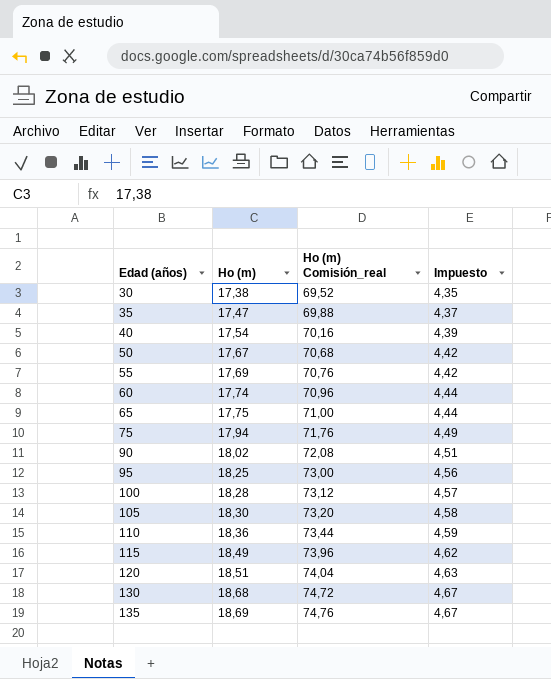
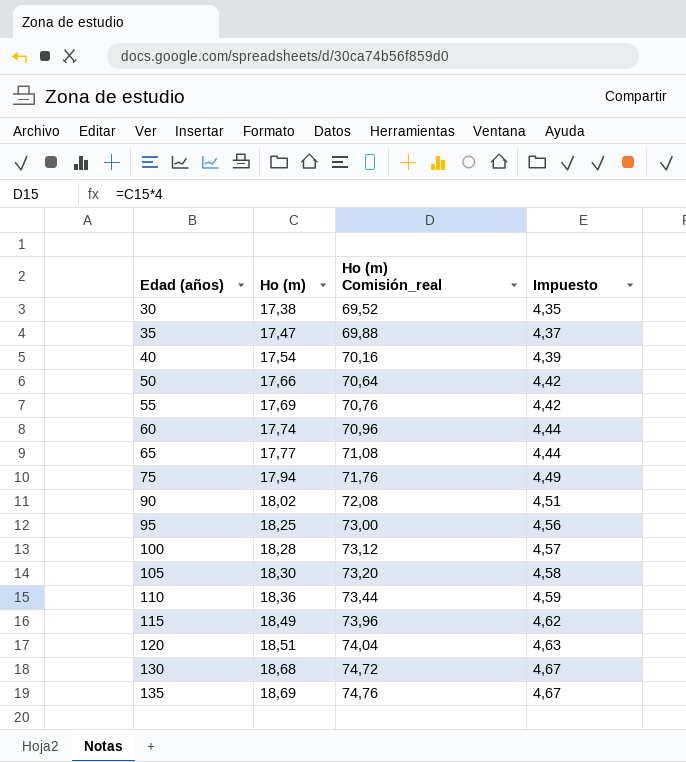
50 | Ho (m): 17,67 -> 17,66
50 | Ho (m) Comisión_real: 70,68 -> 70,64
65 | Ho (m): 17,75 -> 17,77
65 | Ho (m) Comisión_real: 71,00 -> 71,08

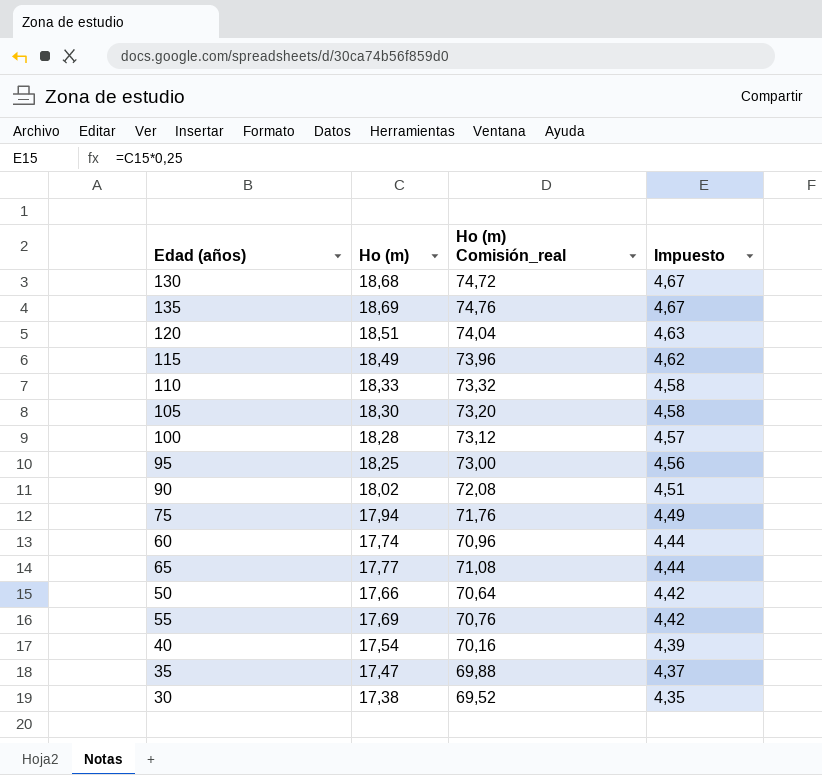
row order: Edad (años) ascending -> Impuesto descending
110 | Ho (m): 18,36 -> 18,33
110 | Ho (m) Comisión_real: 73,44 -> 73,32
110 | Impuesto: 4,59 -> 4,58

